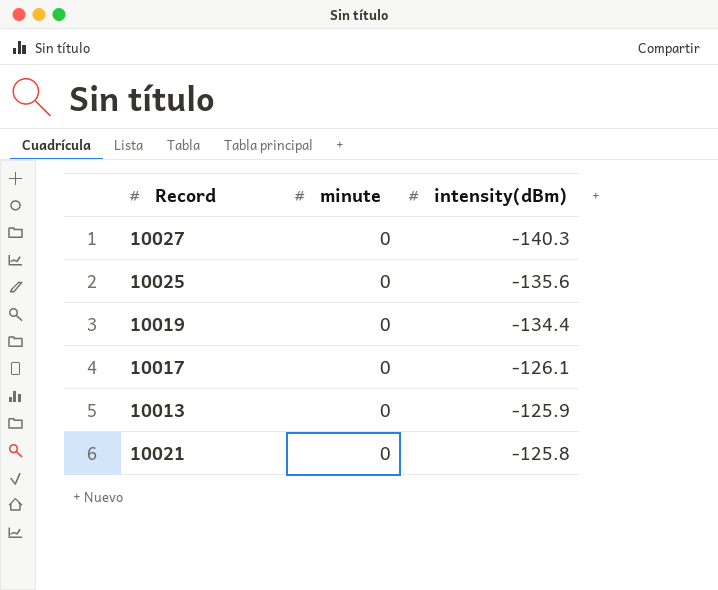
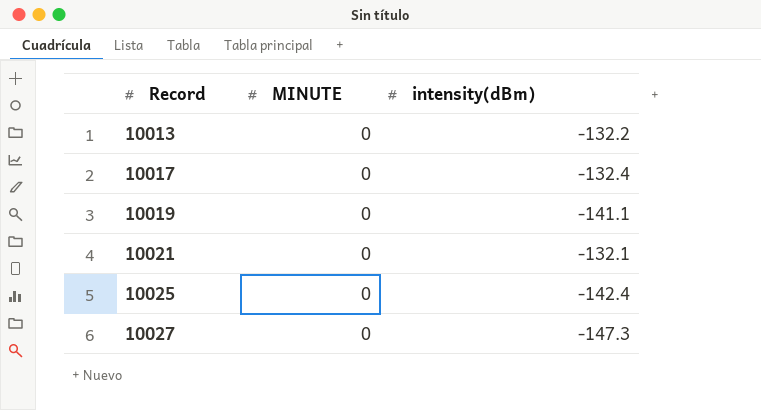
row order: intensity(dBm) ascending -> Record ascending
column name: minute -> MINUTE
10013 | intensity(dBm): -125.9 -> -132.2
10017 | intensity(dBm): -126.1 -> -132.4
10019 | intensity(dBm): -134.4 -> -141.1
10021 | intensity(dBm): -125.8 -> -132.1
10025 | intensity(dBm): -135.6 -> -142.4
10027 | intensity(dBm): -140.3 -> -147.3

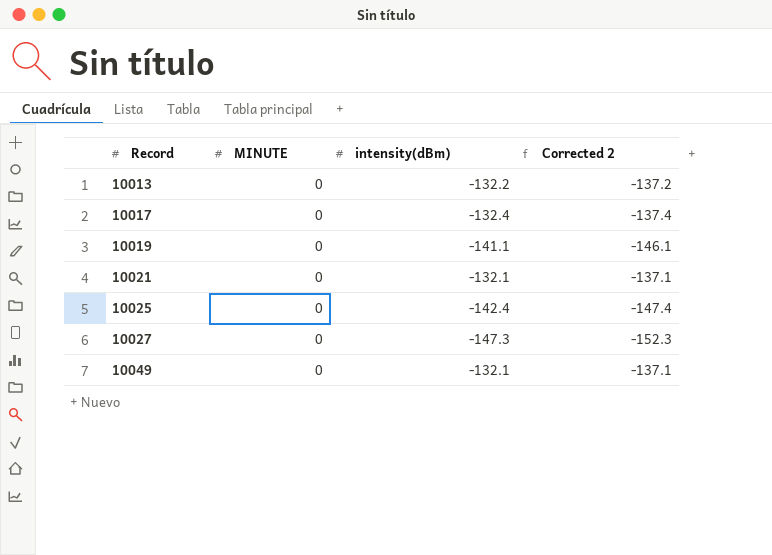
column Corrected 2 | formula: none -> [intensity(dBm)] - 5
row 10049: none -> 0 | -132.1 | -137.1

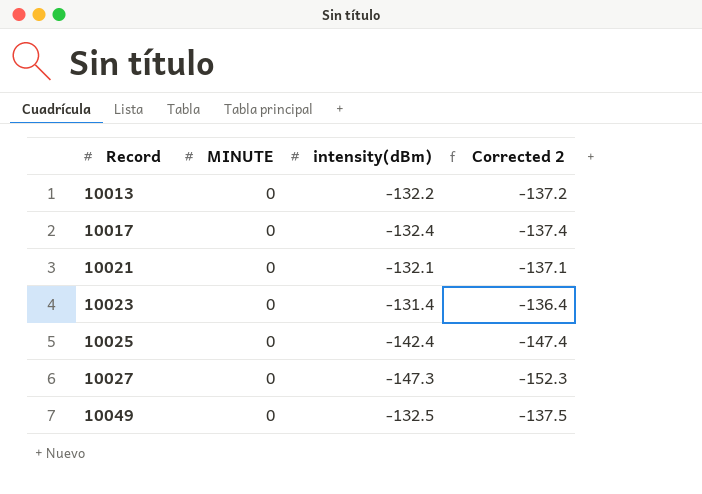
row 10019: 0 | -141.1 | -146.1 -> none
row 10023: none -> 0 | -131.4 | -136.4
10049 | intensity(dBm): -132.1 -> -132.5
10049 | Corrected 2: -137.1 -> -137.5

